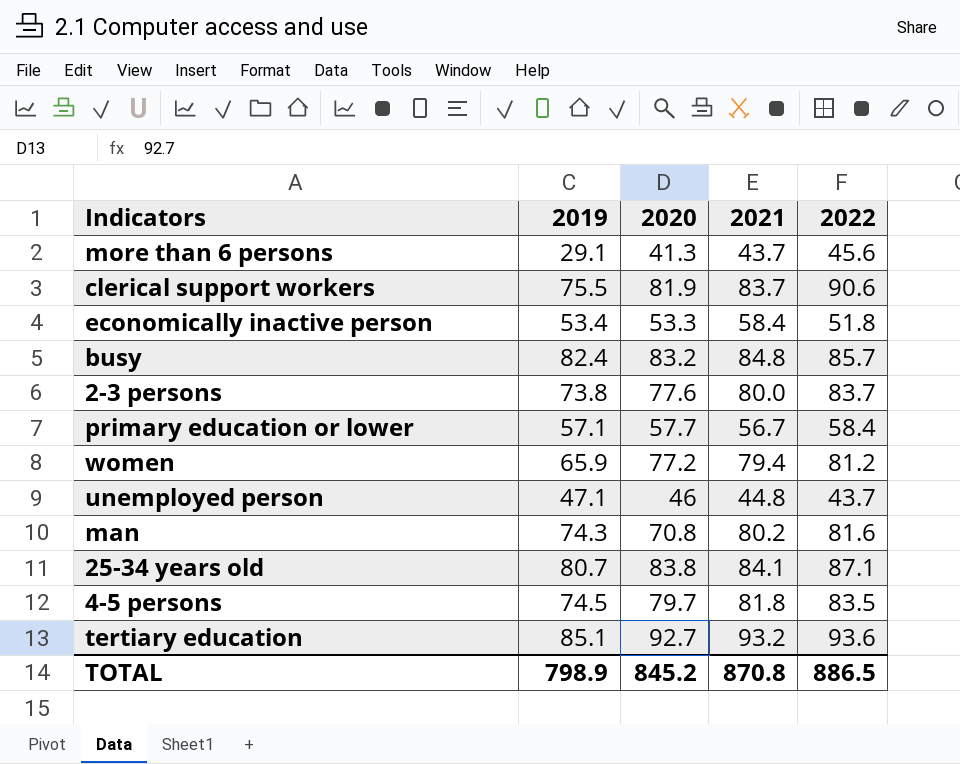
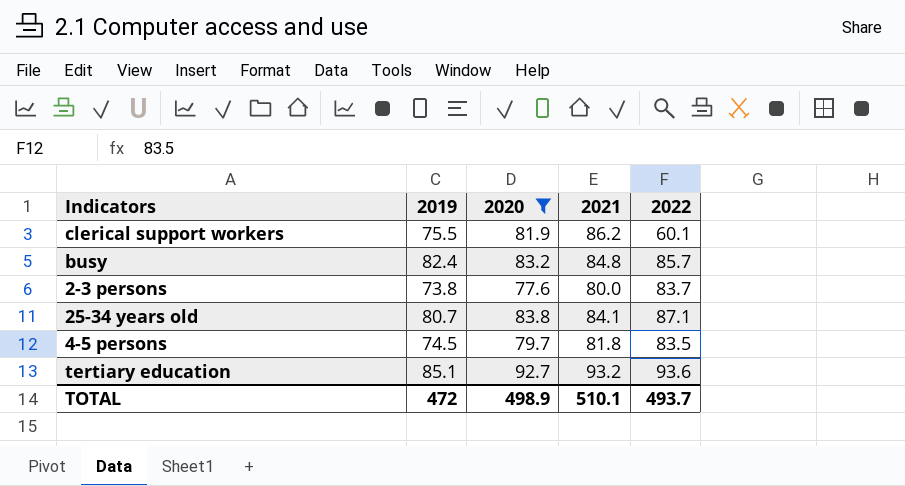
filter: none -> 2020 >= 77.6
clerical support workers | 2021: 83.7 -> 86.2
clerical support workers | 2022: 90.6 -> 60.1
TOTAL | 2019: 798.9 -> 472
TOTAL | 2020: 845.2 -> 498.9
TOTAL | 2021: 870.8 -> 510.1
TOTAL | 2022: 886.5 -> 493.7

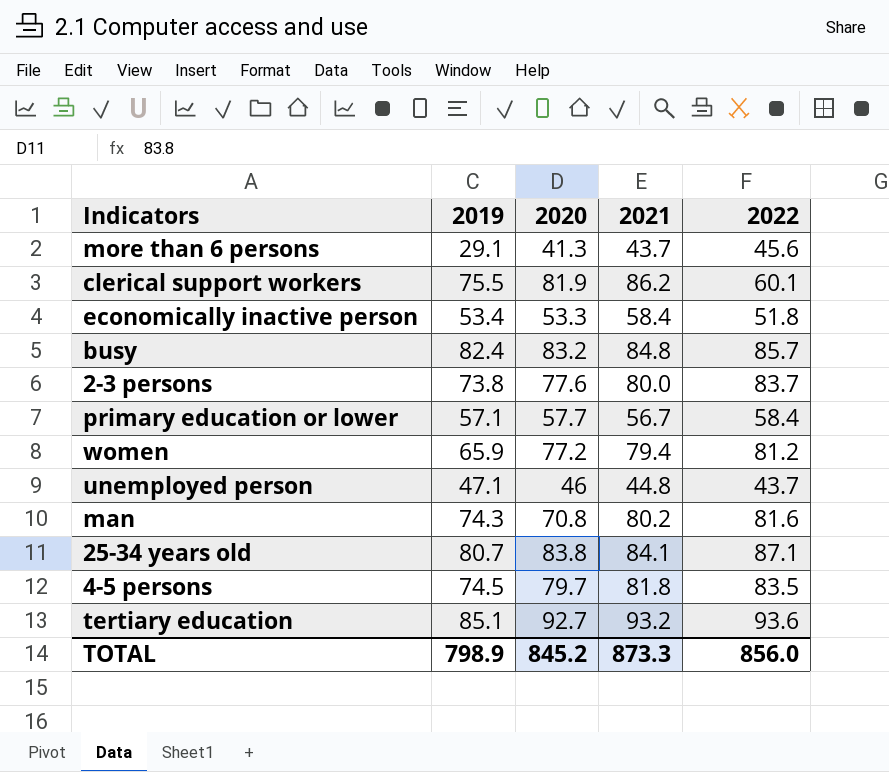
filter: 2020 >= 77.6 -> none
TOTAL | 2019: 472 -> 798.9
TOTAL | 2020: 498.9 -> 845.2
TOTAL | 2021: 510.1 -> 873.3
TOTAL | 2022: 493.7 -> 856.0

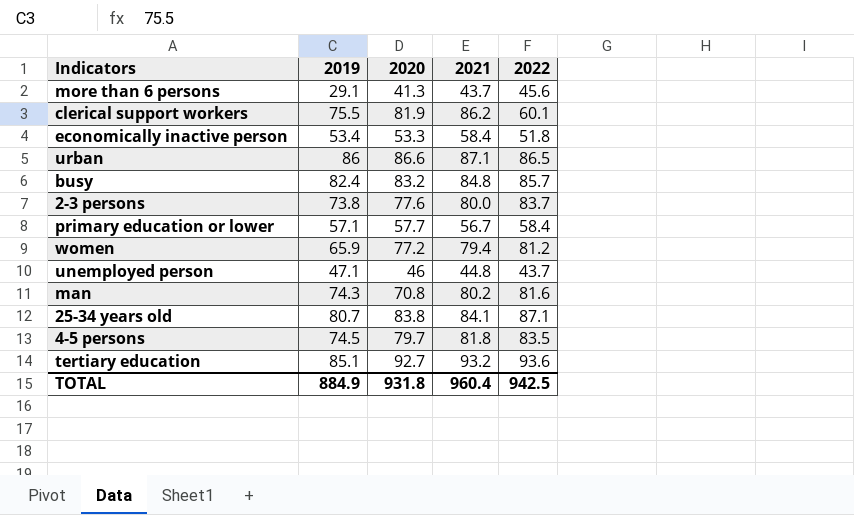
row urban: none -> 86 | 86.6 | 87.1 | 86.5
TOTAL | 2019: 798.9 -> 884.9
TOTAL | 2020: 845.2 -> 931.8
TOTAL | 2021: 873.3 -> 960.4
TOTAL | 2022: 856.0 -> 942.5

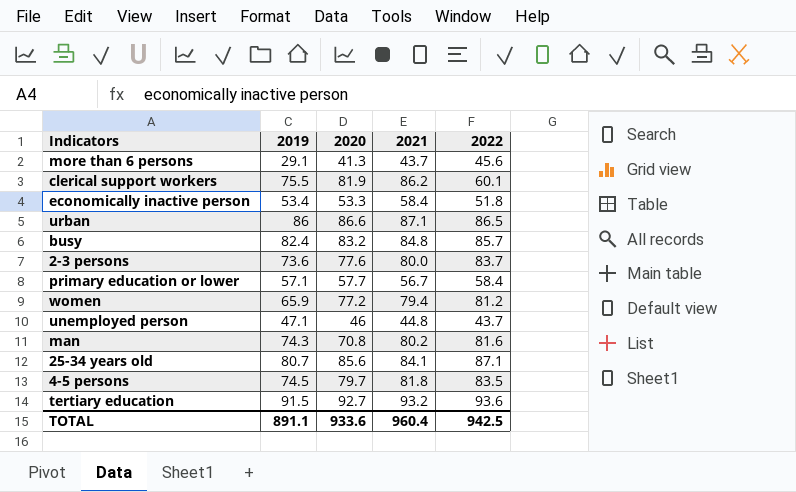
2-3 persons | 2019: 73.8 -> 73.6
25-34 years old | 2020: 83.8 -> 85.6
tertiary education | 2019: 85.1 -> 91.5
TOTAL | 2019: 884.9 -> 891.1
TOTAL | 2020: 931.8 -> 933.6

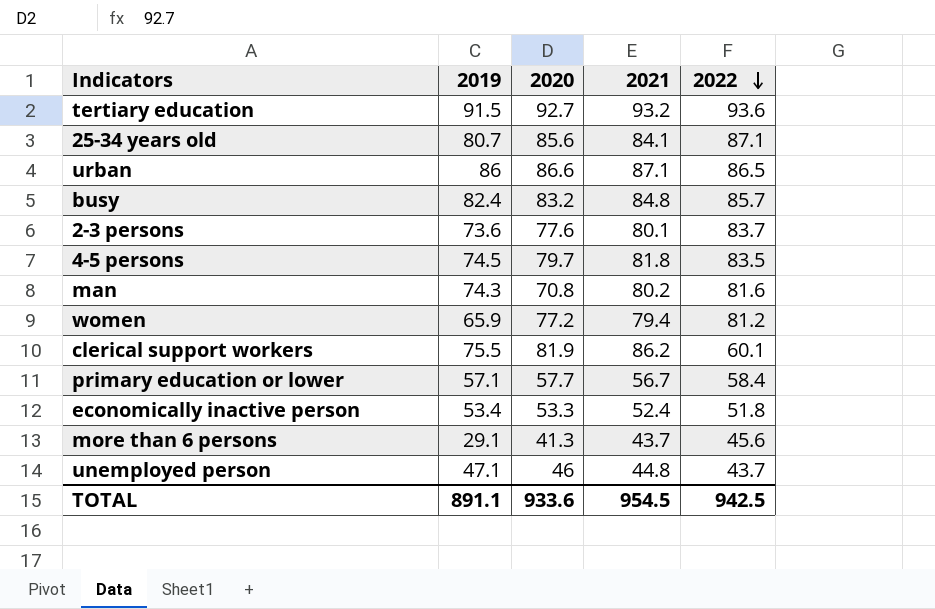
row order: none -> 2022 descending
2-3 persons | 2021: 80.0 -> 80.1
economically inactive person | 2021: 58.4 -> 52.4
TOTAL | 2021: 960.4 -> 954.5

